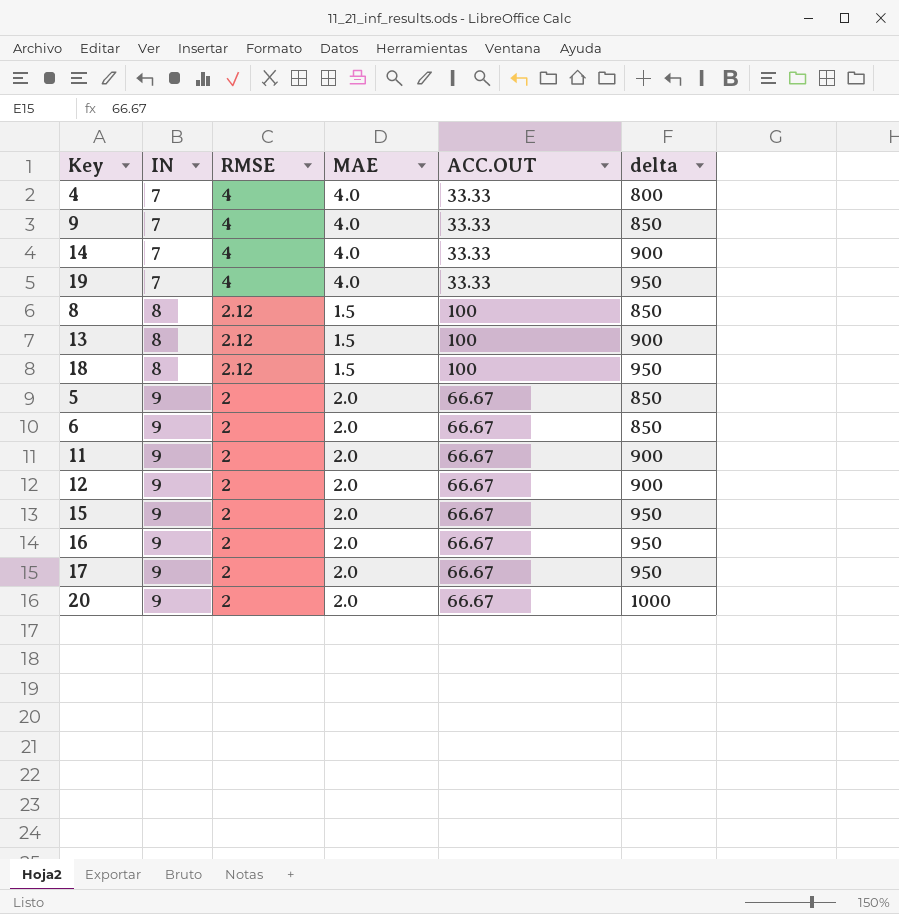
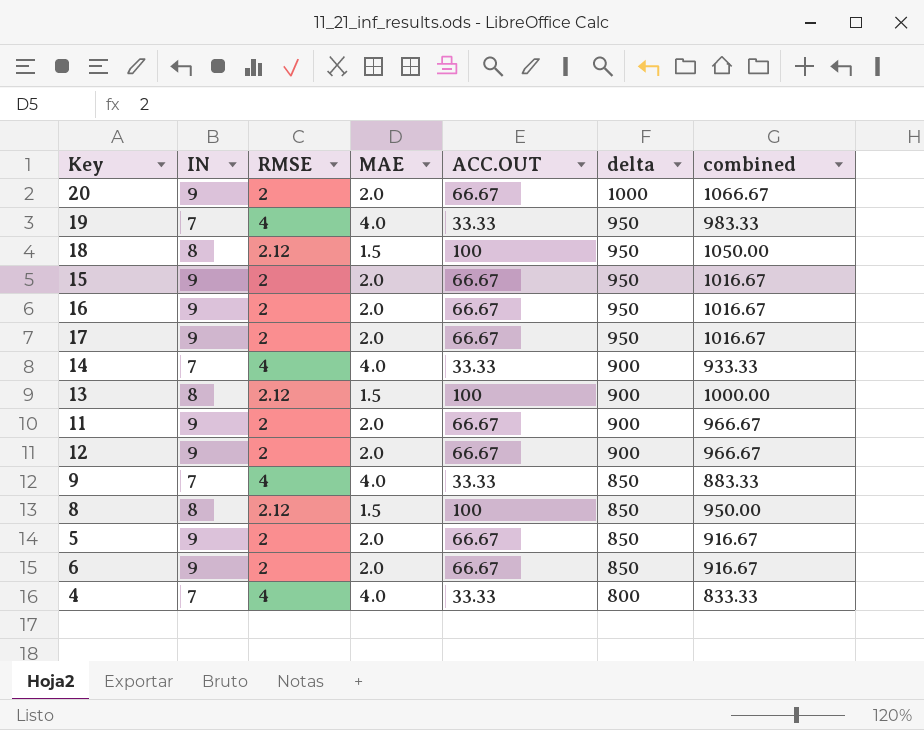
row order: IN ascending -> delta descending
column combined | formula: none -> [ACC.OUT] + [delta]

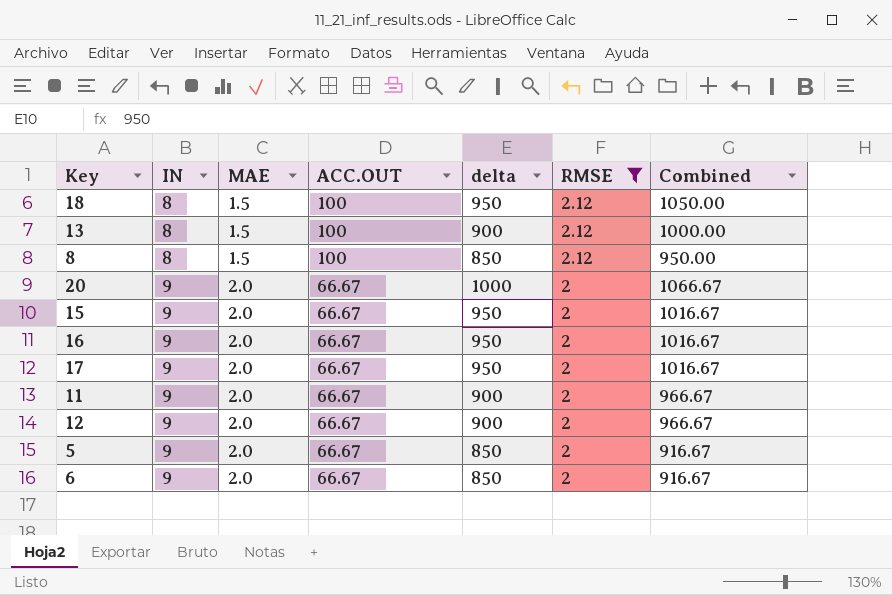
filter: none -> RMSE != 4
row order: delta descending -> IN ascending
column RMSE | position: 3 -> 6
column name: combined -> Combined

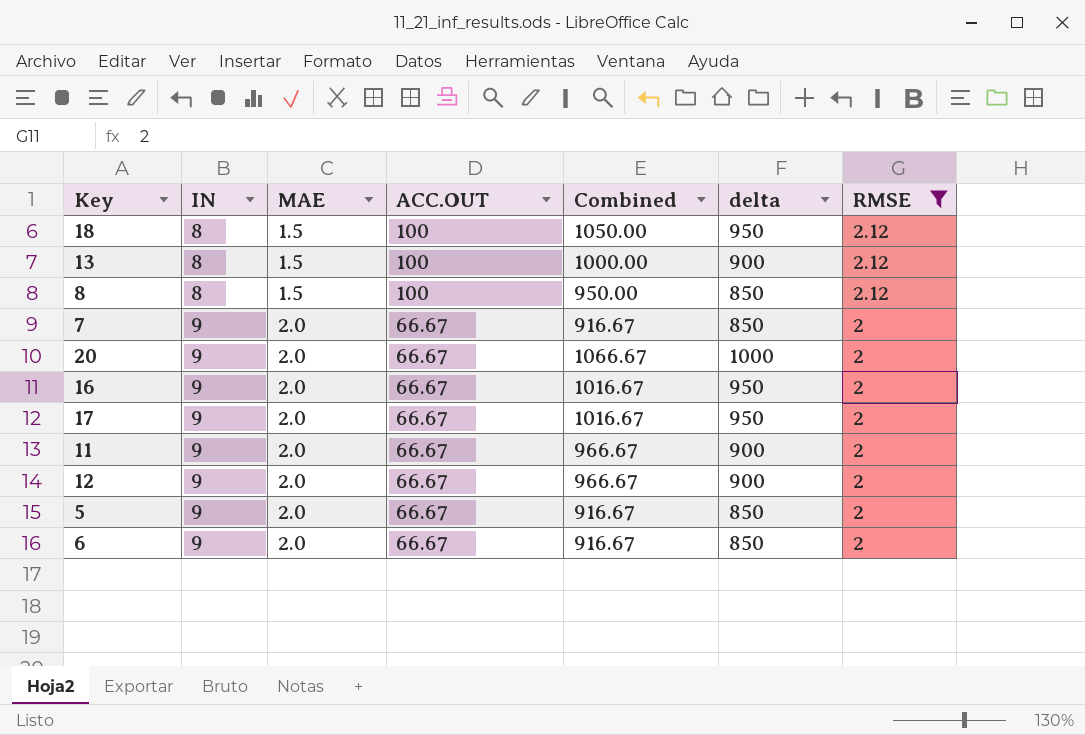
column Combined | position: 7 -> 5
row 15: 9 | 2.0 | 66.67 | 950 | 2 | 1016.67 -> none
row 7: none -> 9 | 2.0 | 66.67 | 916.67 | 850 | 2

